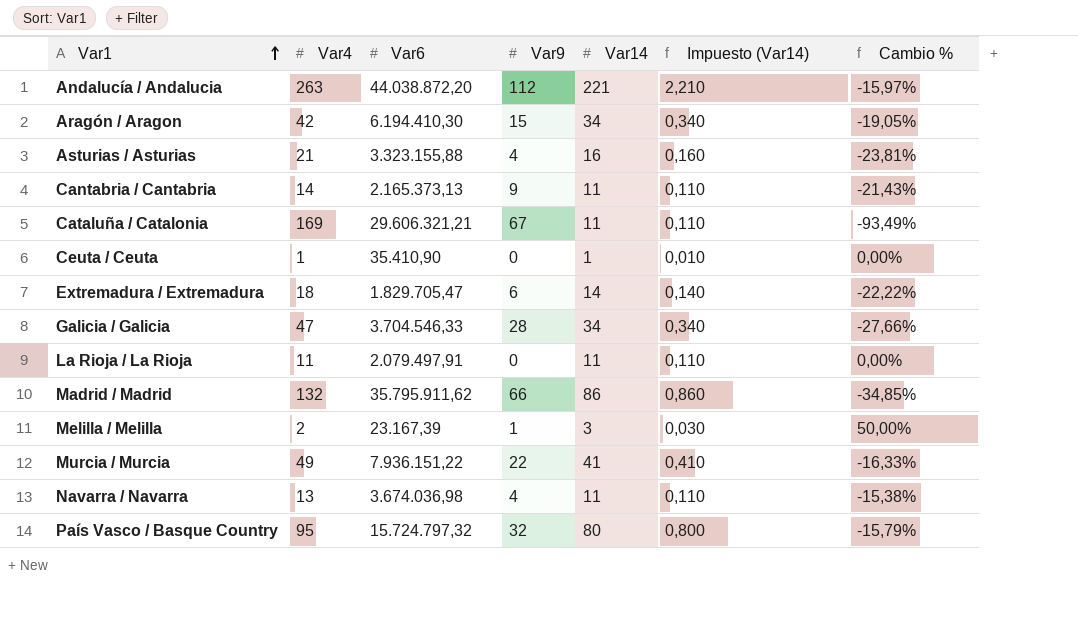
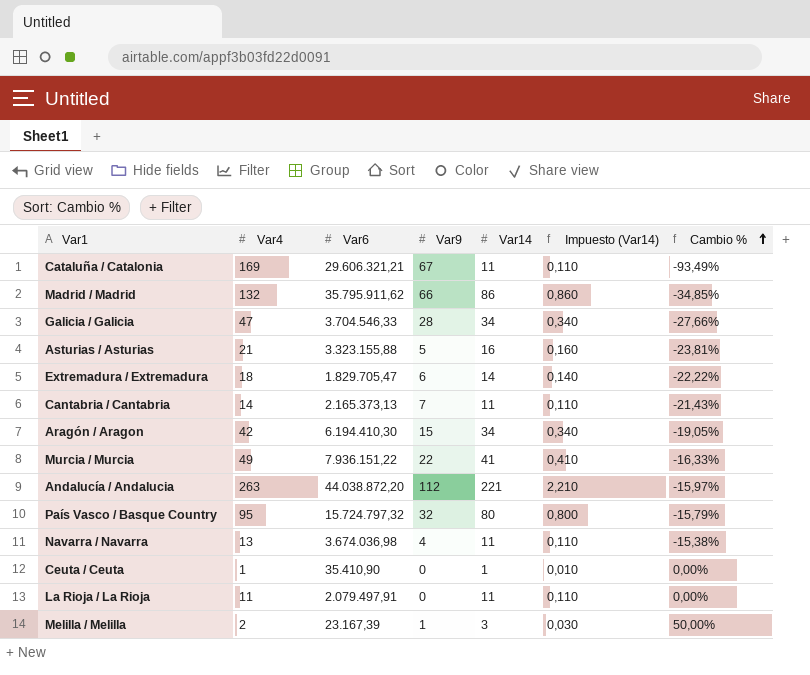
row order: Var1 ascending -> Cambio % ascending
Asturias / Asturias | Var9: 4 -> 5
Cantabria / Cantabria | Var9: 9 -> 7

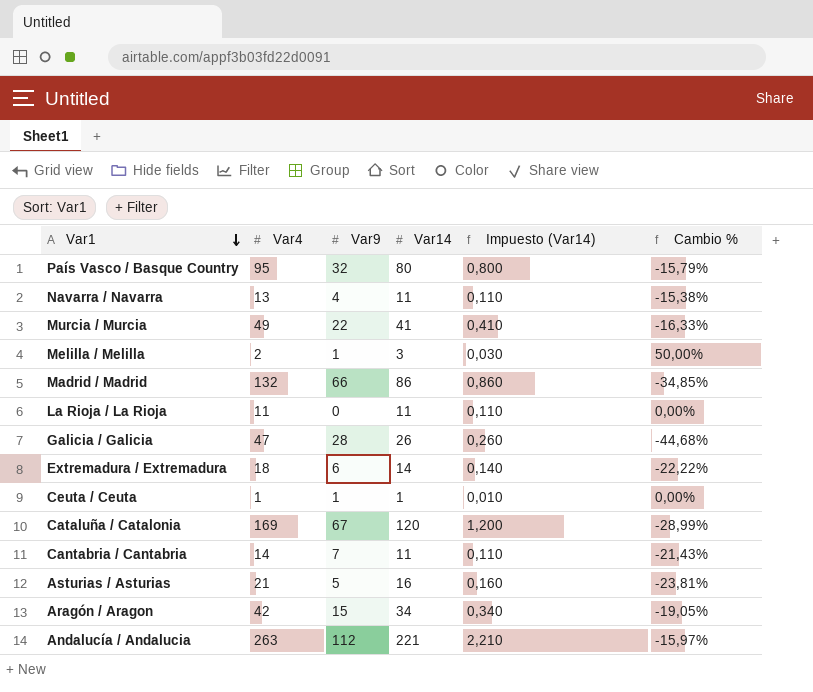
row order: Cambio % ascending -> Var1 descending
column Var6 | position: 3 -> none
Galicia / Galicia | Var14: 34 -> 26
Galicia / Galicia | Impuesto (Var14): 0,340 -> 0,260
Galicia / Galicia | Cambio %: -27,66% -> -44,68%
Ceuta / Ceuta | Var9: 0 -> 1
Cataluña / Catalonia | Var14: 11 -> 120
Cataluña / Catalonia | Impuesto (Var14): 0,110 -> 1,200
Cataluña / Catalonia | Cambio %: -93,49% -> -28,99%

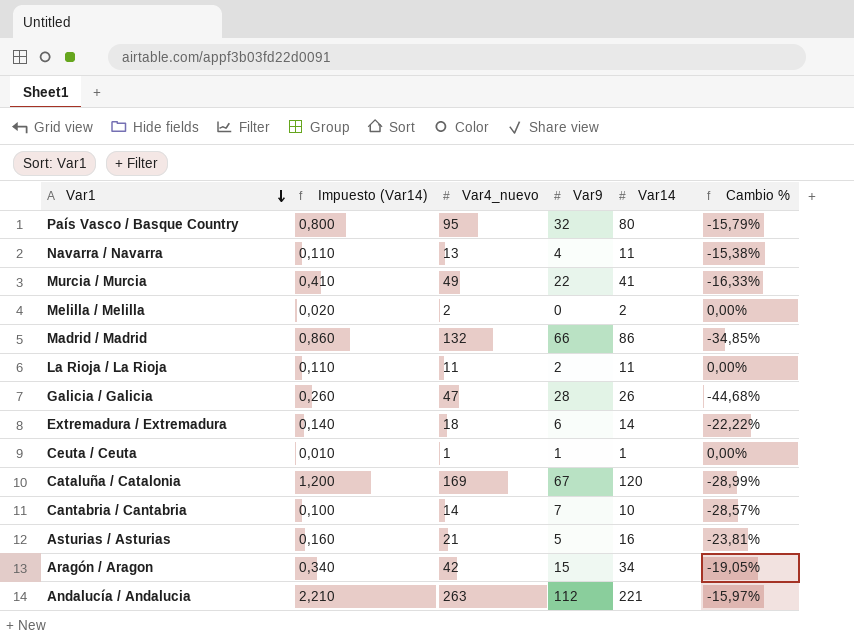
column Impuesto (Var14) | position: 5 -> 2
column name: Var4 -> Var4_nuevo
Melilla / Melilla | Impuesto (Var14): 0,030 -> 0,020
Melilla / Melilla | Var9: 1 -> 0
Melilla / Melilla | Var14: 3 -> 2
Melilla / Melilla | Cambio %: 50,00% -> 0,00%
La Rioja / La Rioja | Var9: 0 -> 2
Cantabria / Cantabria | Impuesto (Var14): 0,110 -> 0,100
Cantabria / Cantabria | Var14: 11 -> 10
Cantabria / Cantabria | Cambio %: -21,43% -> -28,57%

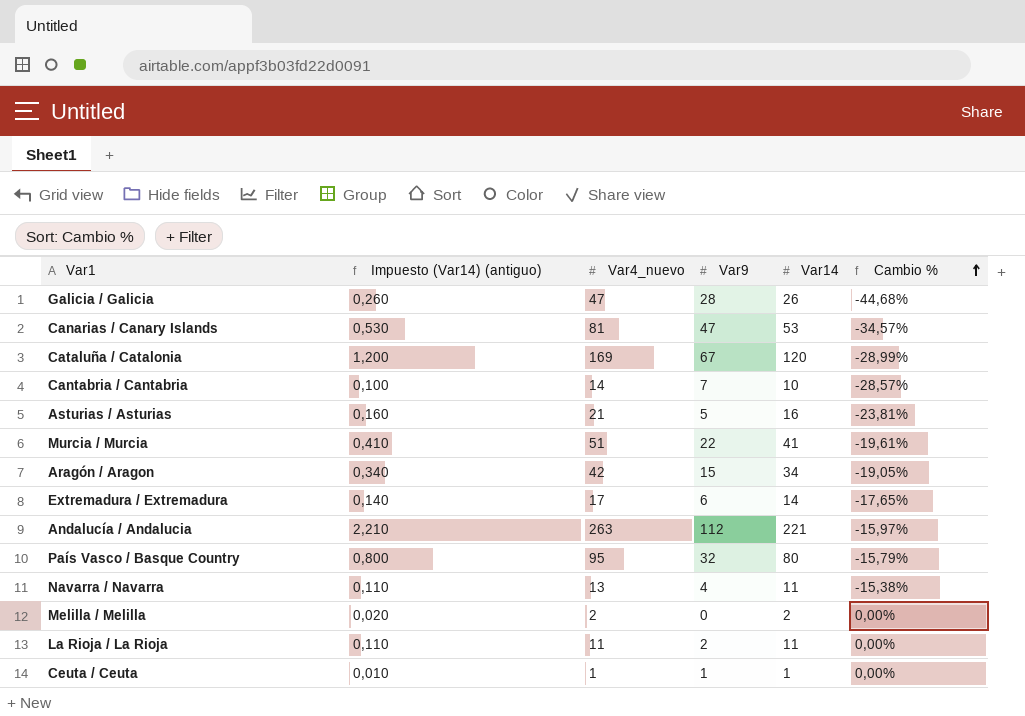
row order: Var1 descending -> Cambio % ascending
column name: Impuesto (Var14) -> Impuesto (Var14) (antiguo)
row Madrid / Madrid: 0,860 | 132 | 66 | 86 | -34,85% -> none
row Canarias / Canary Islands: none -> 0,530 | 81 | 47 | 53 | -34,57%
Murcia / Murcia | Var4_nuevo: 49 -> 51
Murcia / Murcia | Cambio %: -16,33% -> -19,61%
Extremadura / Extremadura | Var4_nuevo: 18 -> 17
Extremadura / Extremadura | Cambio %: -22,22% -> -17,65%

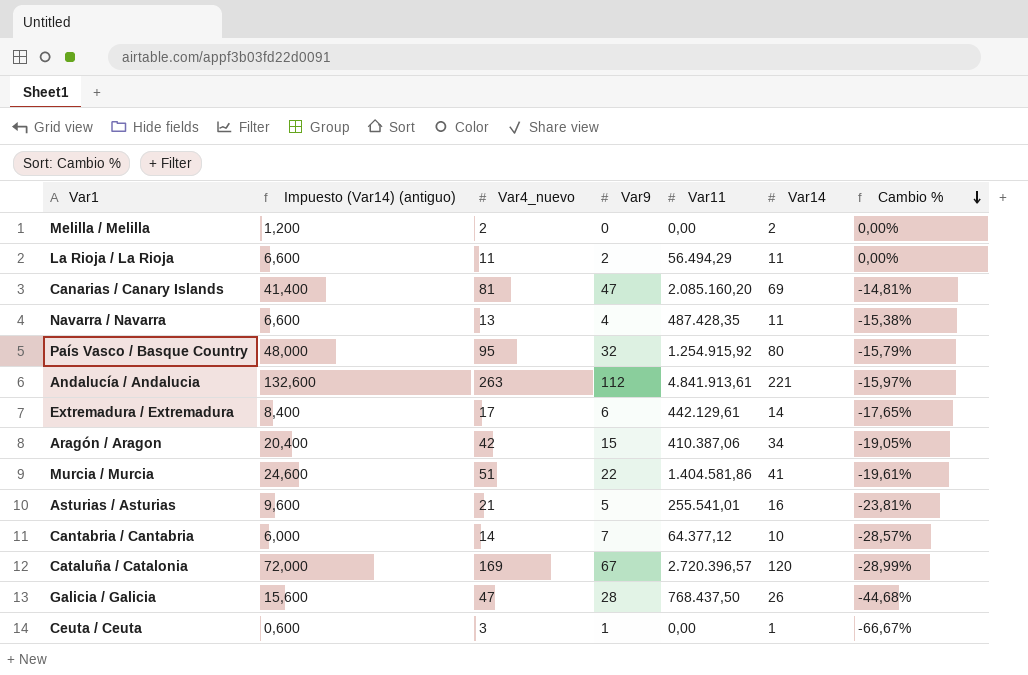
row order: Cambio % ascending -> Cambio % descending
column Impuesto (Var14) (antiguo) | formula: [Var14] * 0,01 -> [Var14] * 0,6
column Var11 | position: none -> 5
Canarias / Canary Islands | Var14: 53 -> 69
Canarias / Canary Islands | Cambio %: -34,57% -> -14,81%
Ceuta / Ceuta | Var4_nuevo: 1 -> 3
Ceuta / Ceuta | Cambio %: 0,00% -> -66,67%

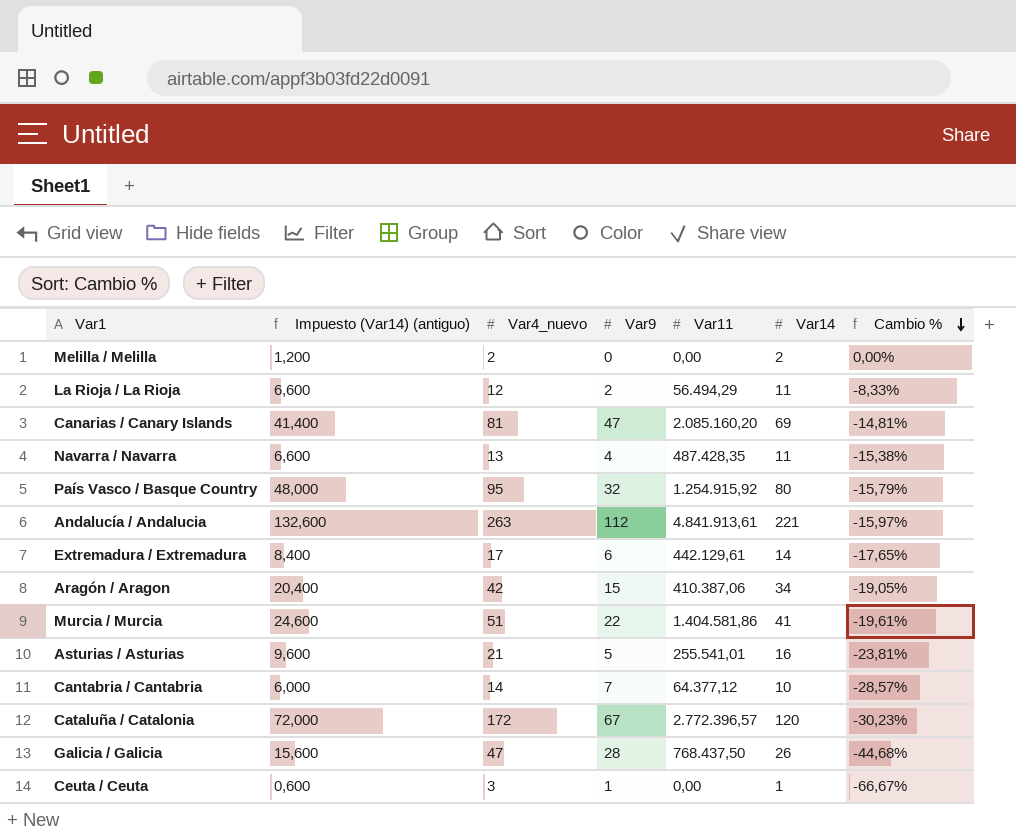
La Rioja / La Rioja | Var4_nuevo: 11 -> 12
La Rioja / La Rioja | Cambio %: 0,00% -> -8,33%
Cataluña / Catalonia | Var4_nuevo: 169 -> 172
Cataluña / Catalonia | Var11: 2.720.396,57 -> 2.772.396,57
Cataluña / Catalonia | Cambio %: -28,99% -> -30,23%

